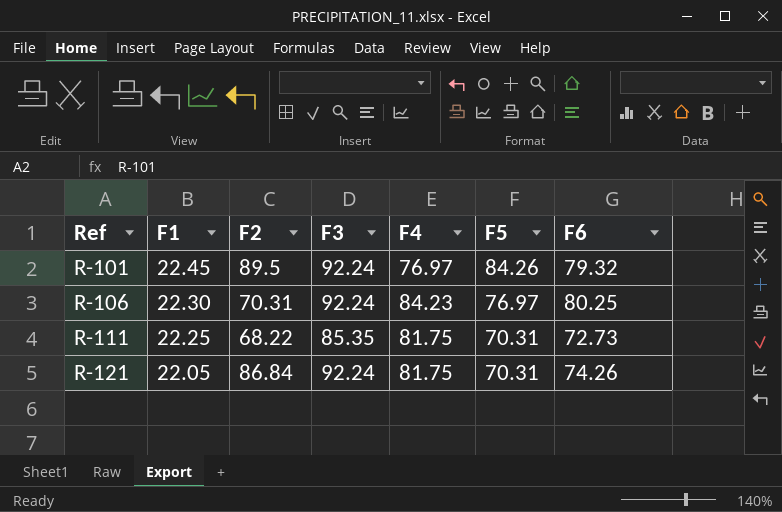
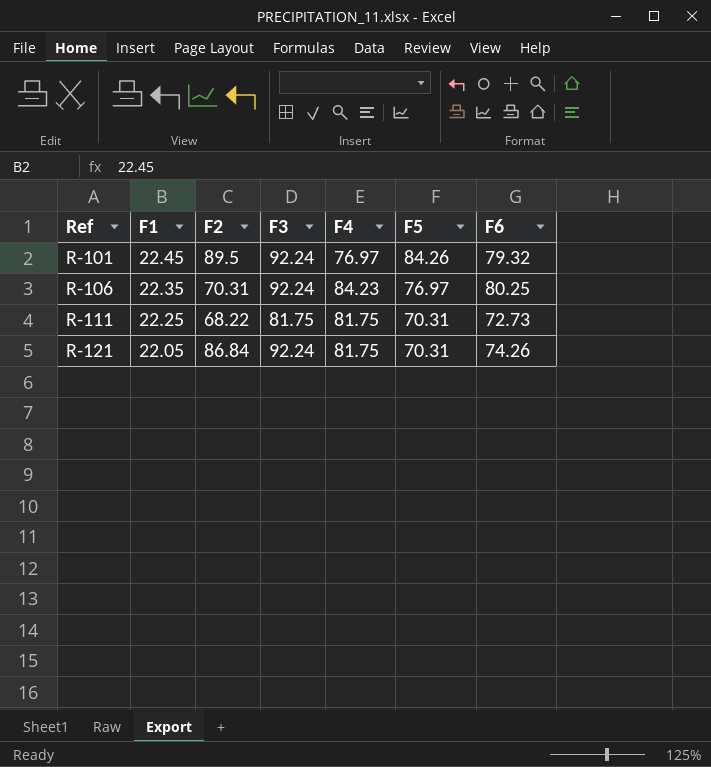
R-106 | F1: 22.30 -> 22.35
R-111 | F3: 85.35 -> 81.75

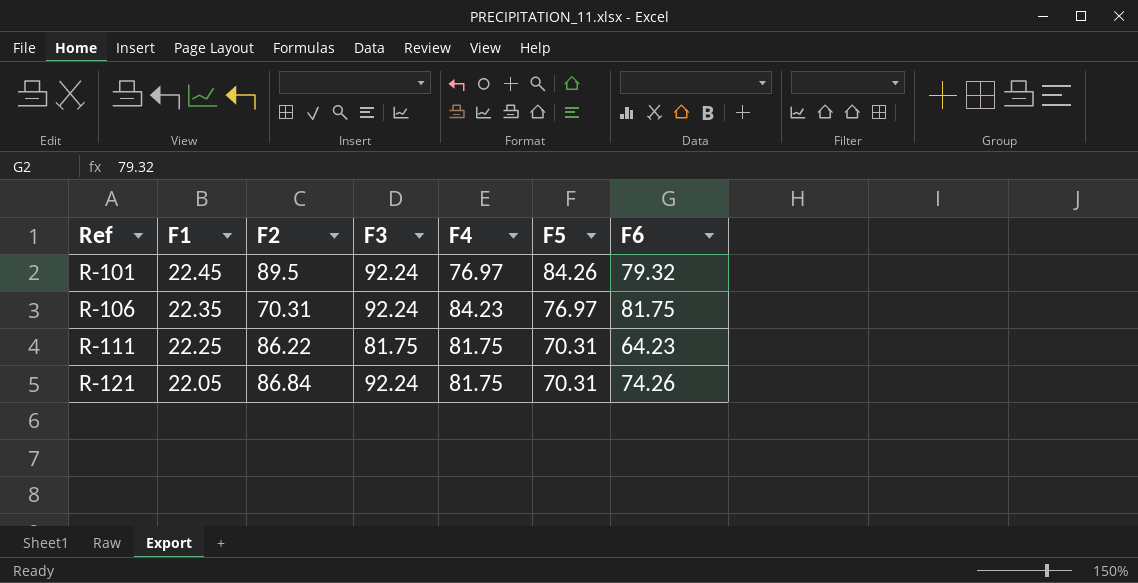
R-106 | F6: 80.25 -> 81.75
R-111 | F2: 68.22 -> 86.22
R-111 | F6: 72.73 -> 64.23

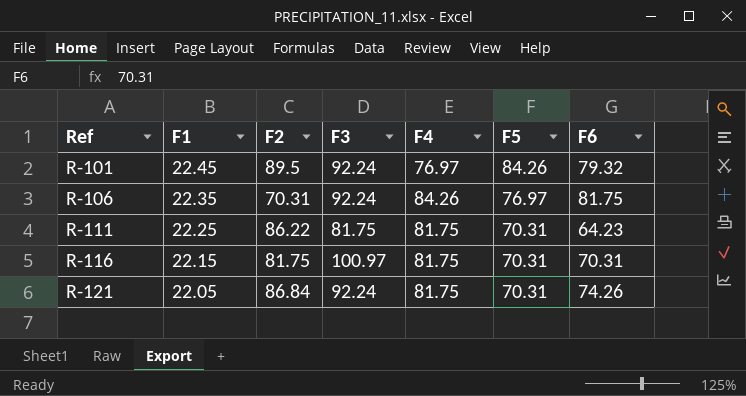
R-106 | F4: 84.23 -> 84.26
row R-116: none -> 22.15 | 81.75 | 100.97 | 81.75 | 70.31 | 70.31

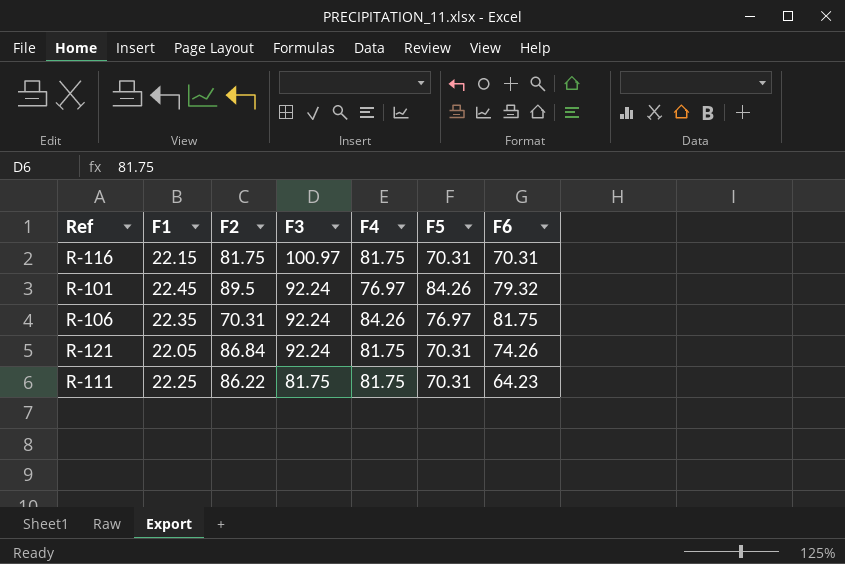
row order: Ref ascending -> F3 descending

